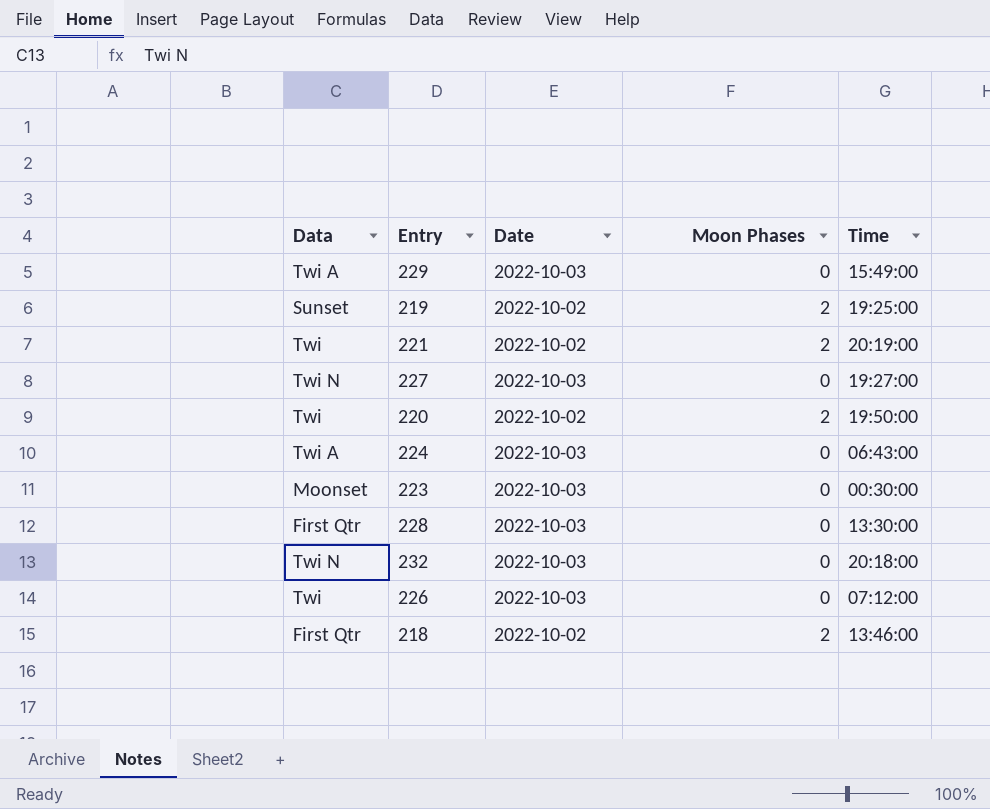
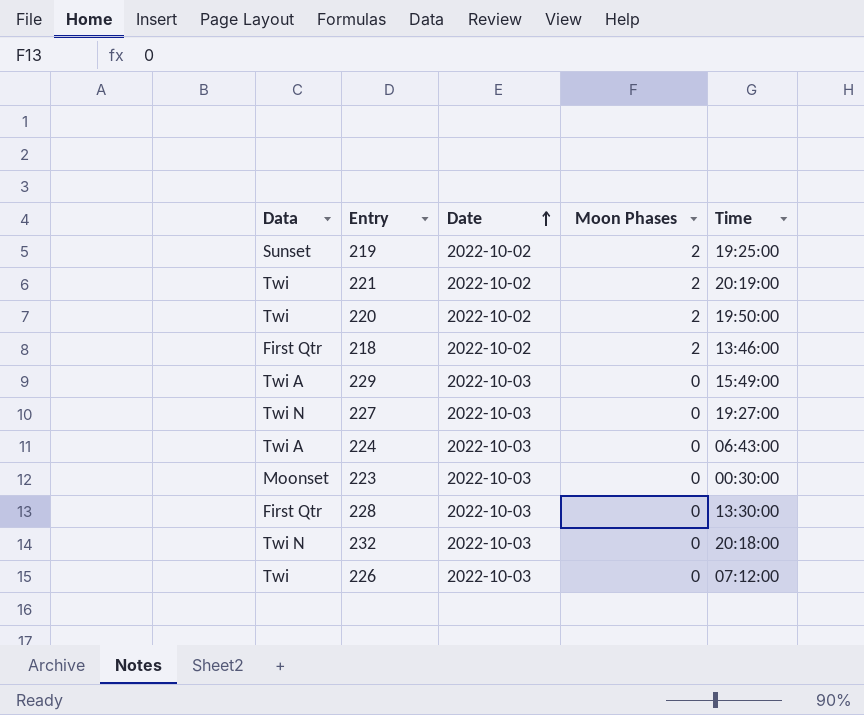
row order: none -> Date ascending

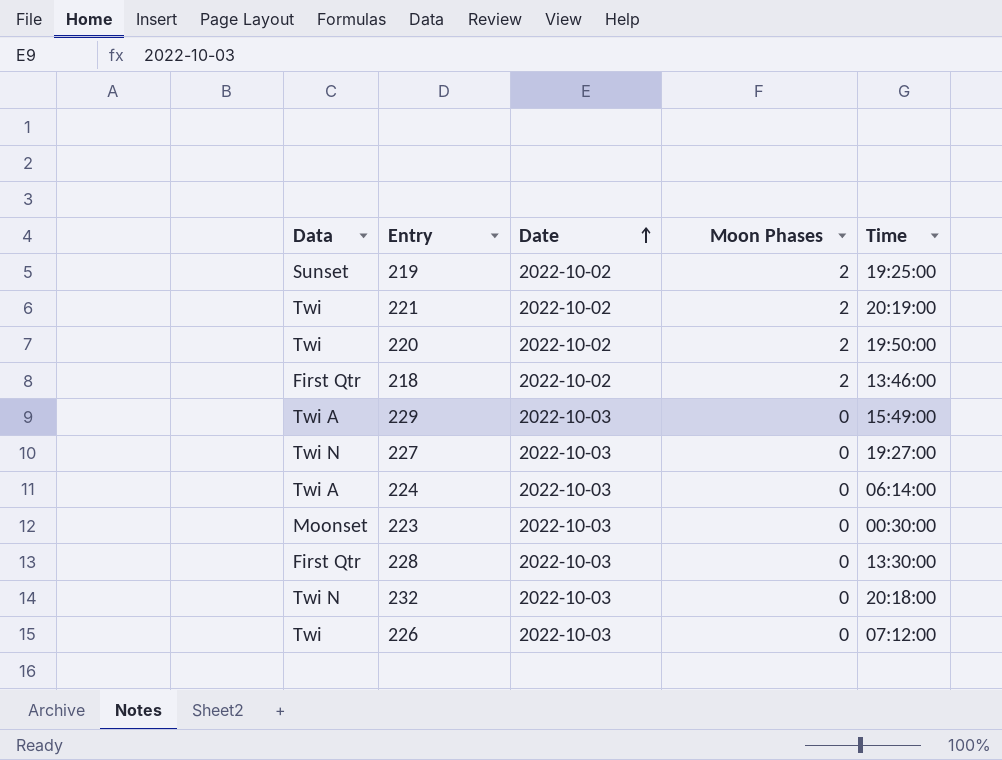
224 | Time: 06:43:00 -> 06:14:00

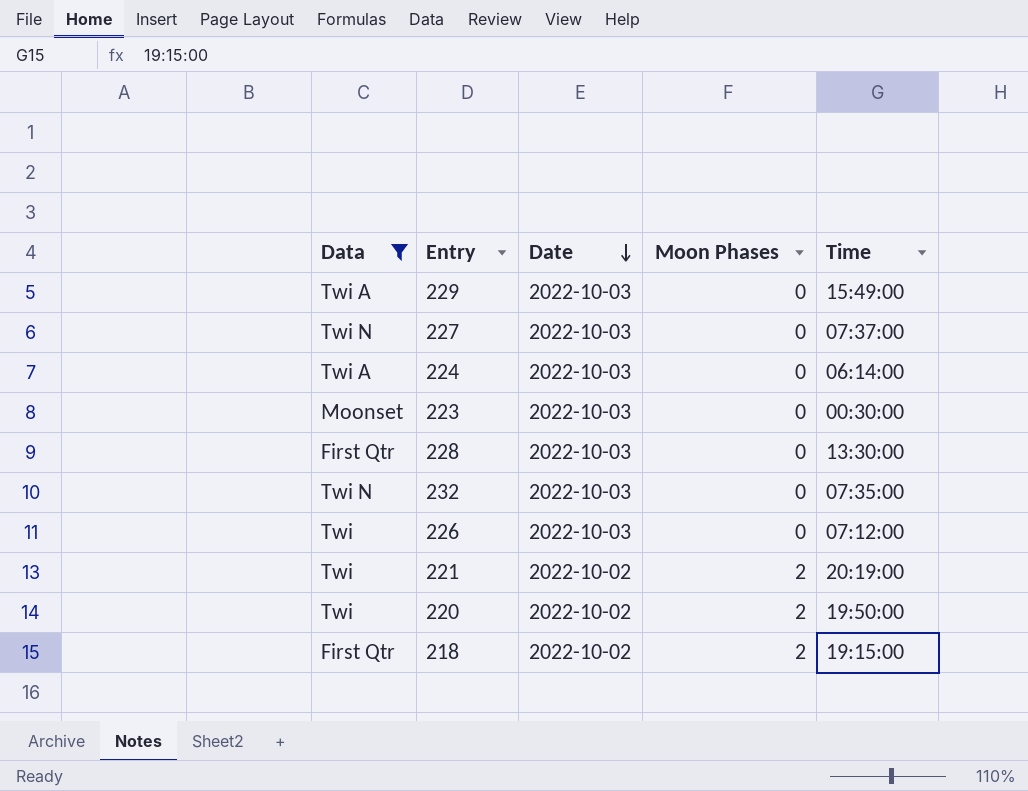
filter: none -> Data != Sunset
row order: Date ascending -> Date descending
227 | Time: 19:27:00 -> 07:37:00
232 | Time: 20:18:00 -> 07:35:00
218 | Time: 13:46:00 -> 19:15:00

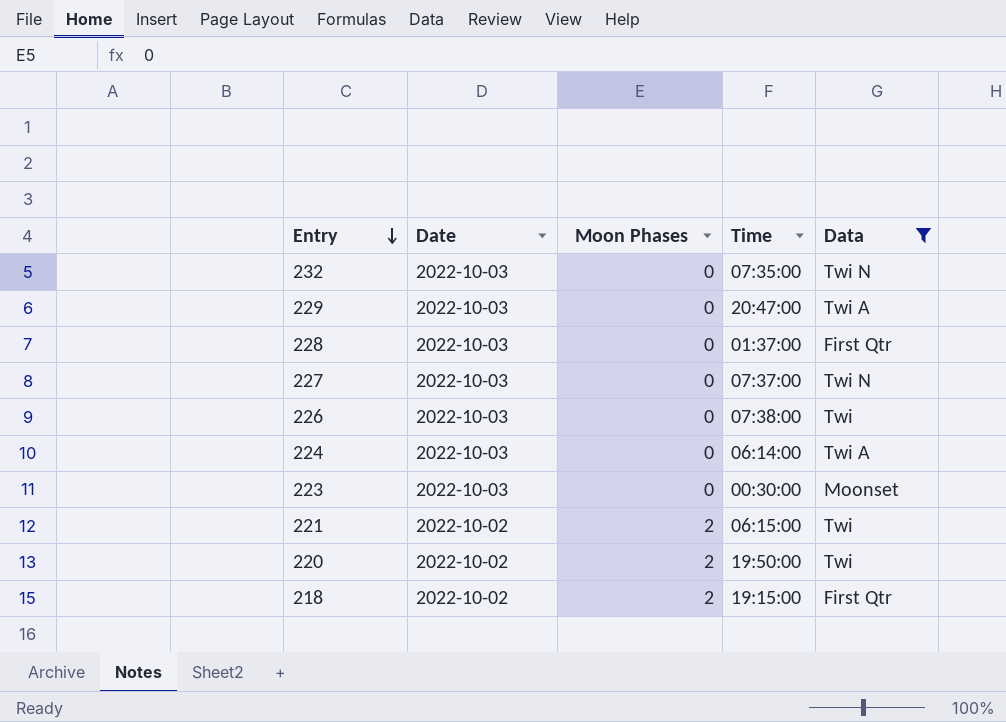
row order: Date descending -> Entry descending
column Data | position: 1 -> 5
229 | Time: 15:49:00 -> 20:47:00
228 | Time: 13:30:00 -> 01:37:00
226 | Time: 07:12:00 -> 07:38:00
221 | Time: 20:19:00 -> 06:15:00

